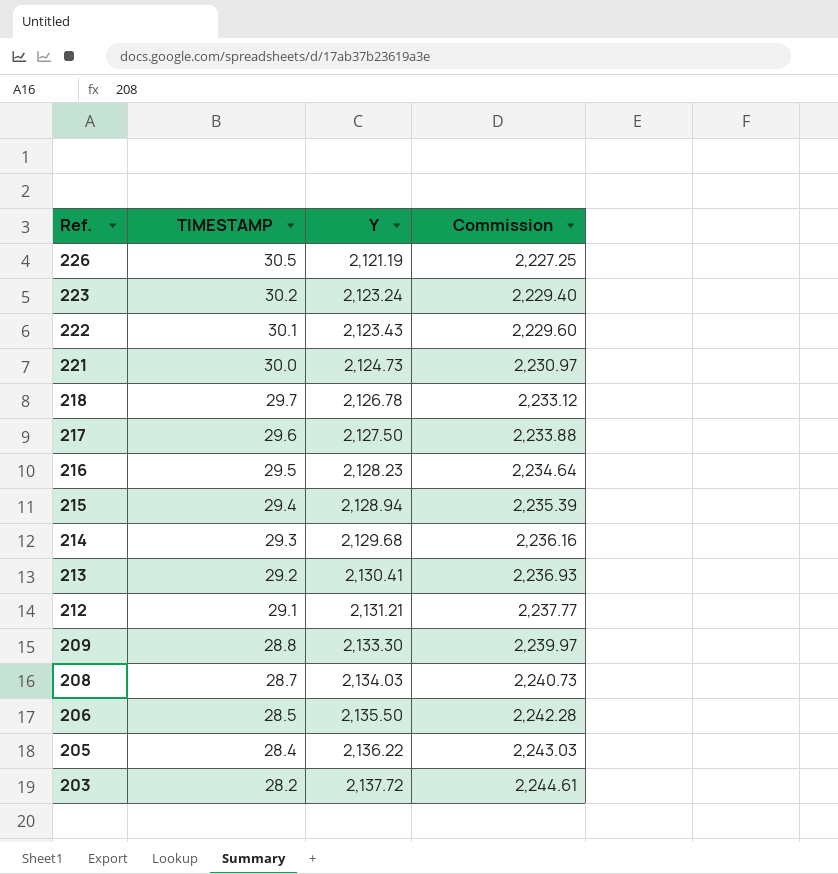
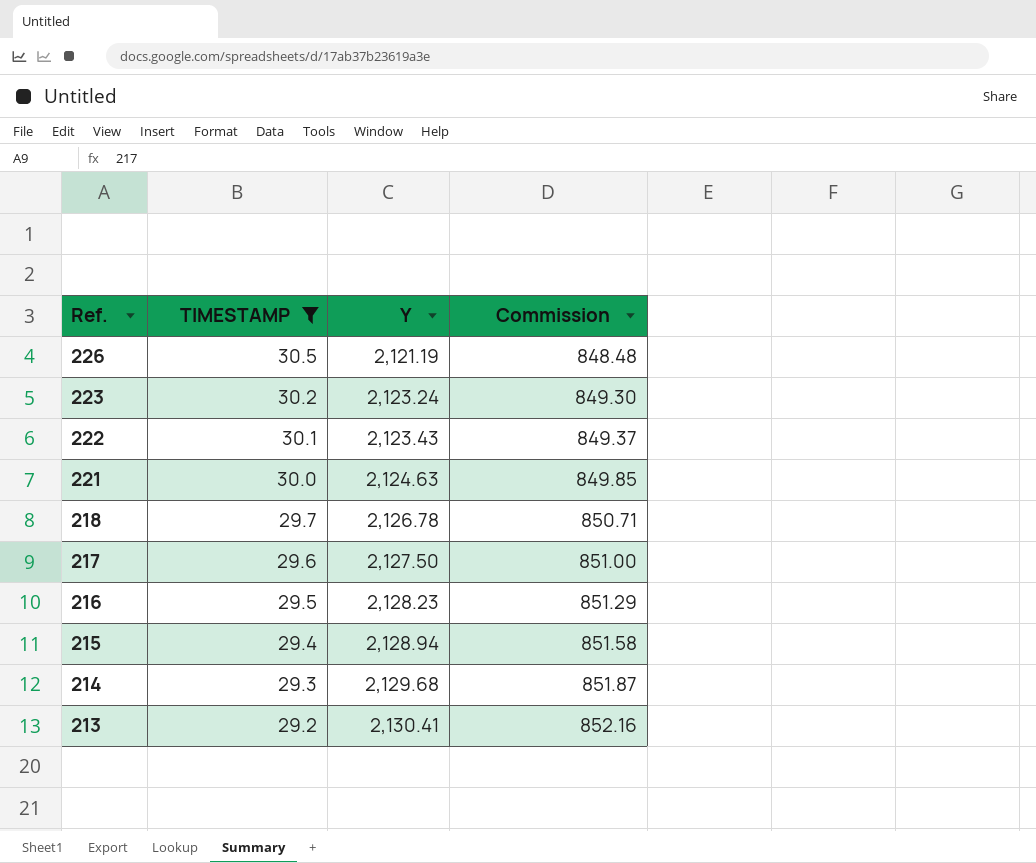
filter: none -> TIMESTAMP >= 29.2
column Commission | formula: [Y] * 1.05 -> [Y] * 0.4
221 | Y: 2,124.73 -> 2,124.63

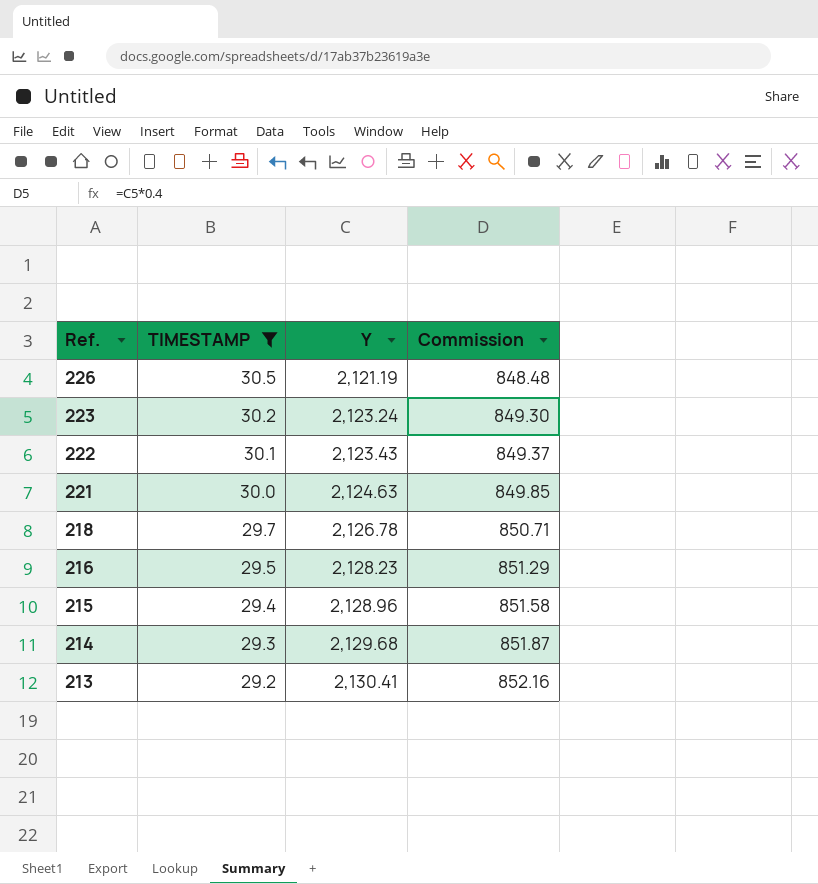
row 217: 29.6 | 2,127.50 | 851.00 -> none
215 | Y: 2,128.94 -> 2,128.96

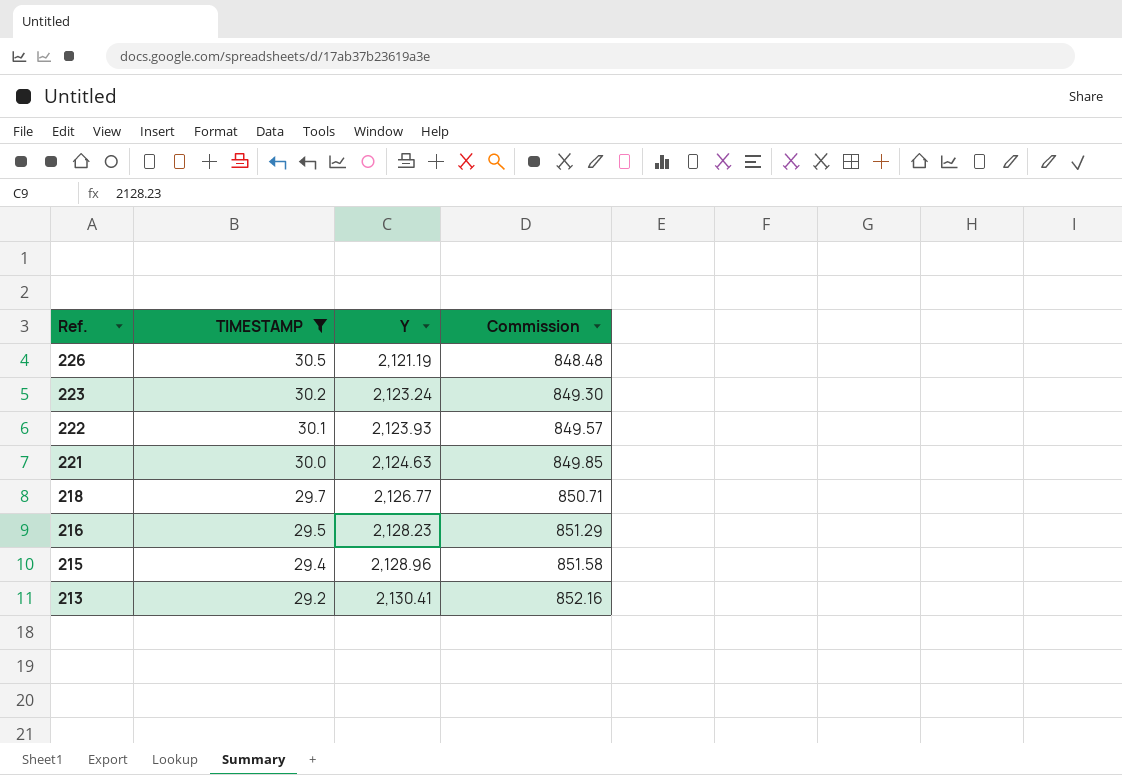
row 214: 29.3 | 2,129.68 | 851.87 -> none
222 | Y: 2,123.43 -> 2,123.93
222 | Commission: 849.37 -> 849.57
218 | Y: 2,126.78 -> 2,126.77

